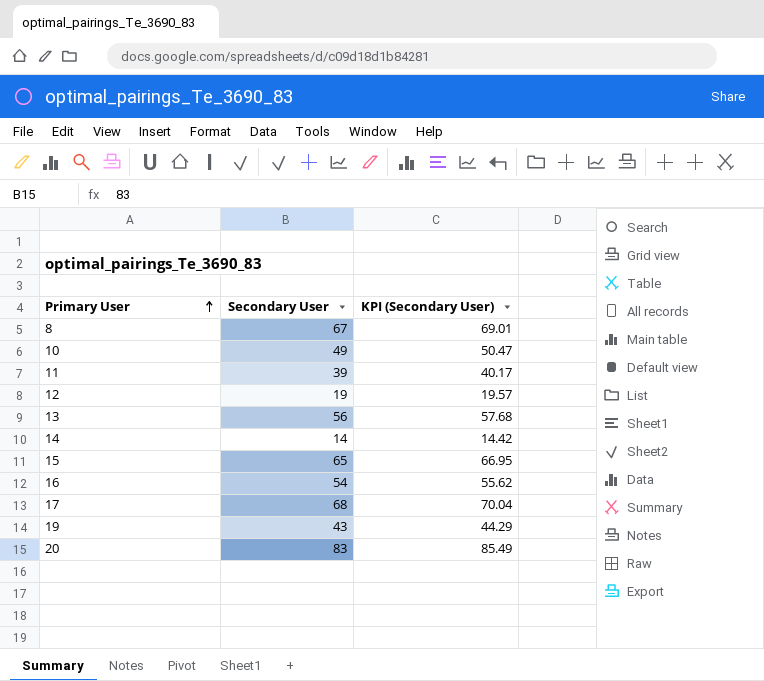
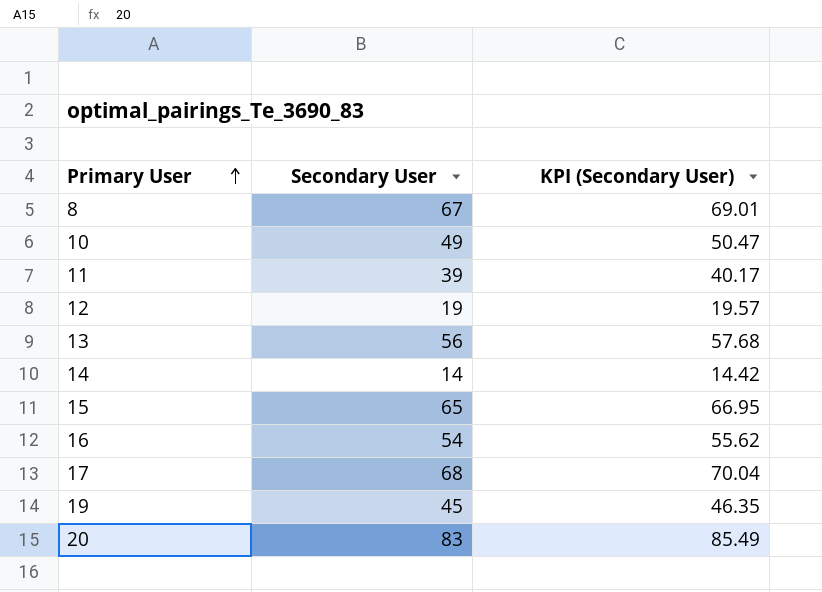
19 | Secondary User: 43 -> 45
19 | KPI (Secondary User): 44.29 -> 46.35

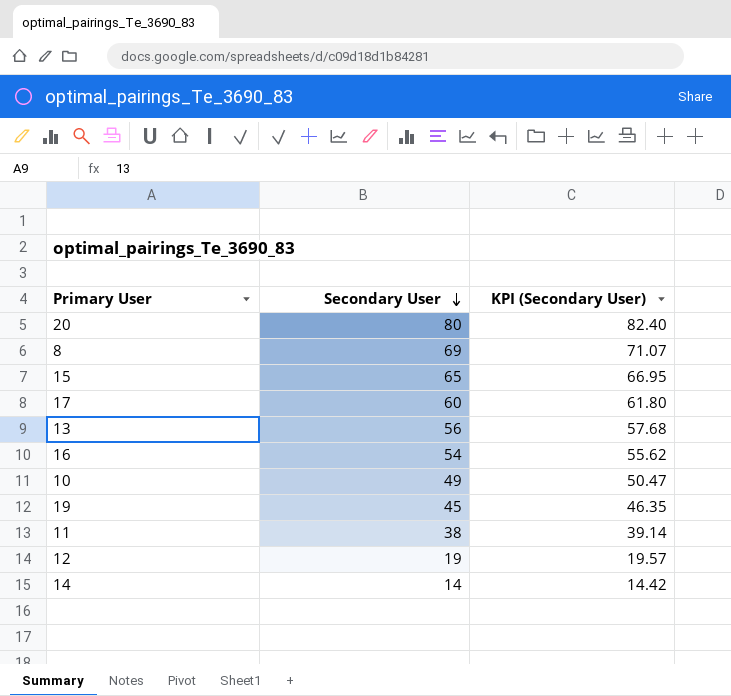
row order: Primary User ascending -> Secondary User descending
20 | Secondary User: 83 -> 80
20 | KPI (Secondary User): 85.49 -> 82.40
8 | Secondary User: 67 -> 69
8 | KPI (Secondary User): 69.01 -> 71.07
17 | Secondary User: 68 -> 60
17 | KPI (Secondary User): 70.04 -> 61.80
11 | Secondary User: 39 -> 38
11 | KPI (Secondary User): 40.17 -> 39.14

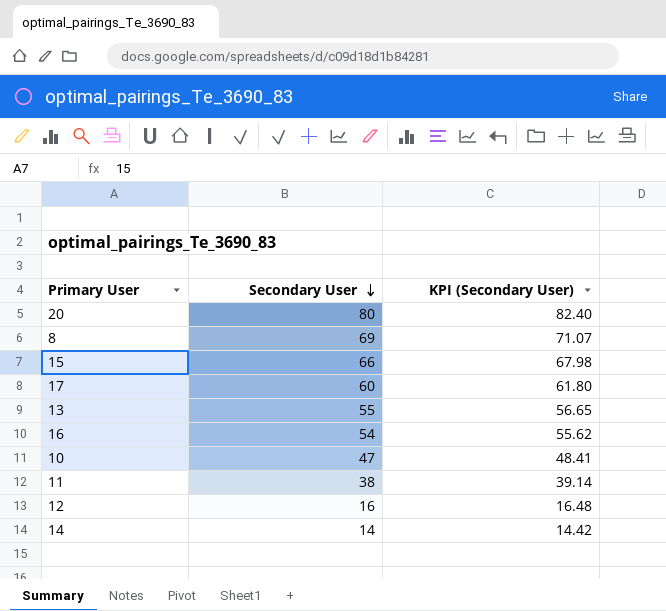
row 19: 45 | 46.35 -> none
15 | Secondary User: 65 -> 66
15 | KPI (Secondary User): 66.95 -> 67.98
13 | Secondary User: 56 -> 55
13 | KPI (Secondary User): 57.68 -> 56.65
10 | Secondary User: 49 -> 47
10 | KPI (Secondary User): 50.47 -> 48.41
12 | Secondary User: 19 -> 16
12 | KPI (Secondary User): 19.57 -> 16.48

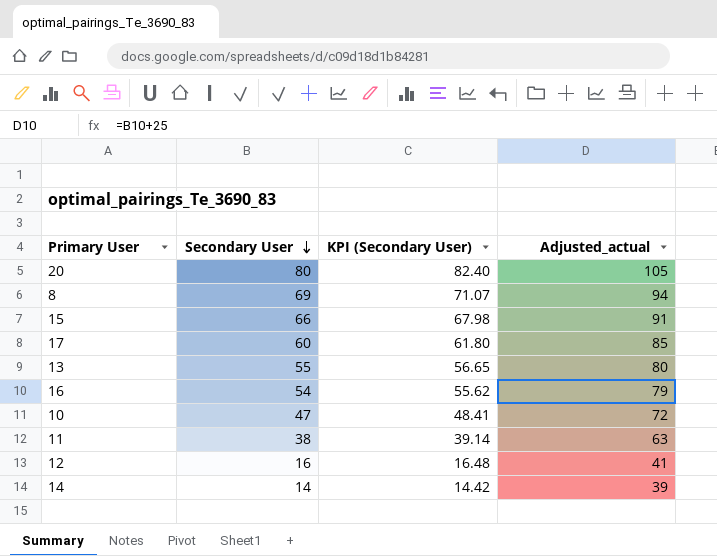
column Adjusted_actual | formula: none -> [Secondary User] + 25

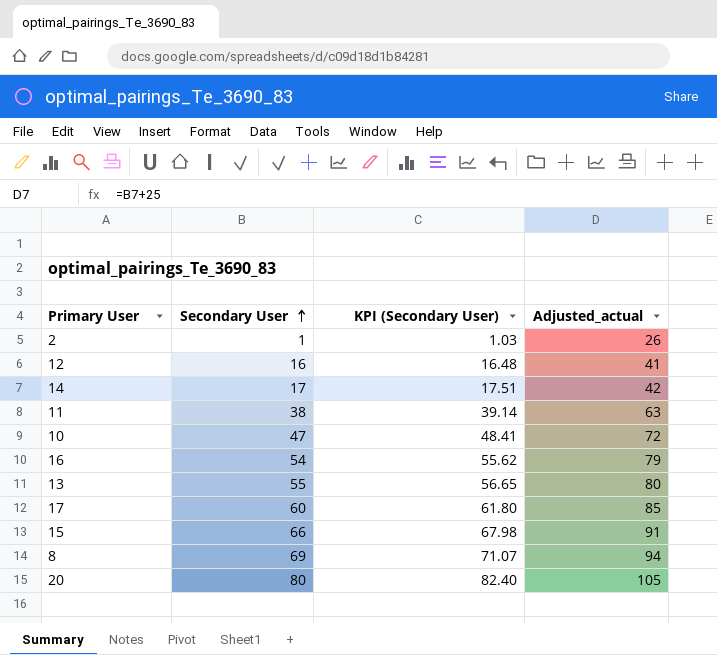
row order: Secondary User descending -> Secondary User ascending
row 2: none -> 1 | 1.03 | 26
14 | Secondary User: 14 -> 17
14 | KPI (Secondary User): 14.42 -> 17.51
14 | Adjusted_actual: 39 -> 42

